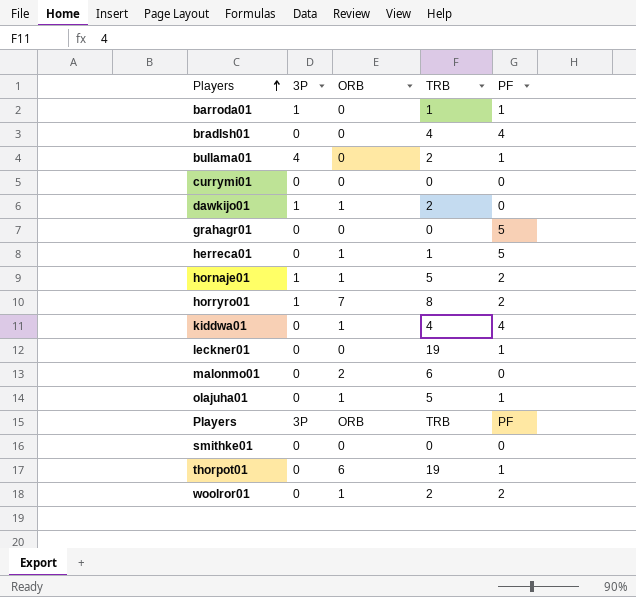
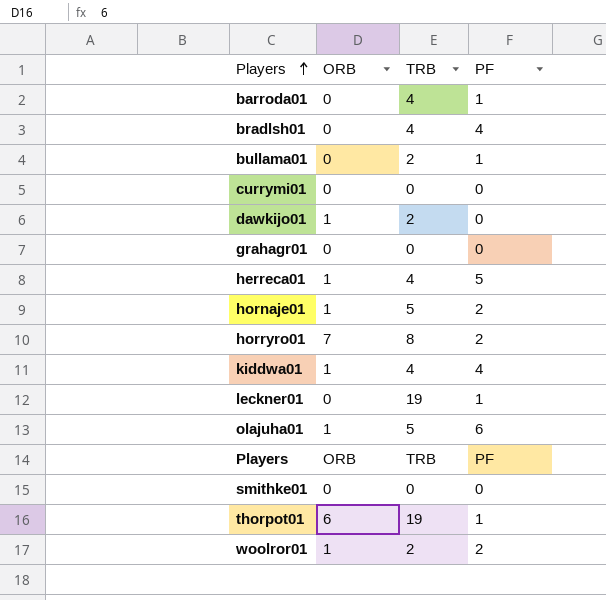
column 3P | position: 2 -> none
row malonmo01: 0 | 2 | 6 | 0 -> none
barroda01 | TRB: 1 -> 4
grahagr01 | PF: 5 -> 0
herreca01 | TRB: 1 -> 4
olajuha01 | PF: 1 -> 6

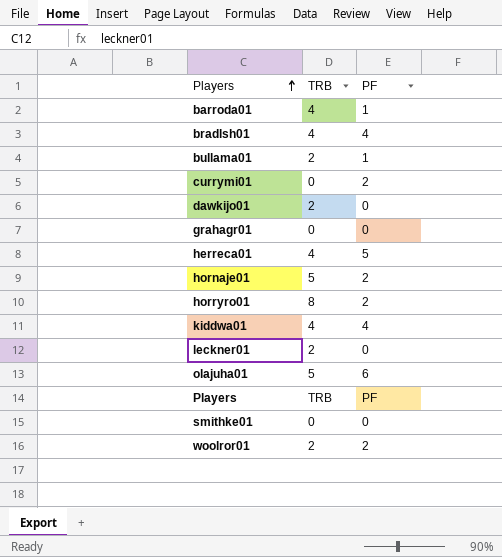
column ORB | position: 2 -> none
row thorpot01: 6 | 19 | 1 -> none
currymi01 | PF: 0 -> 2
leckner01 | TRB: 19 -> 2
leckner01 | PF: 1 -> 0

